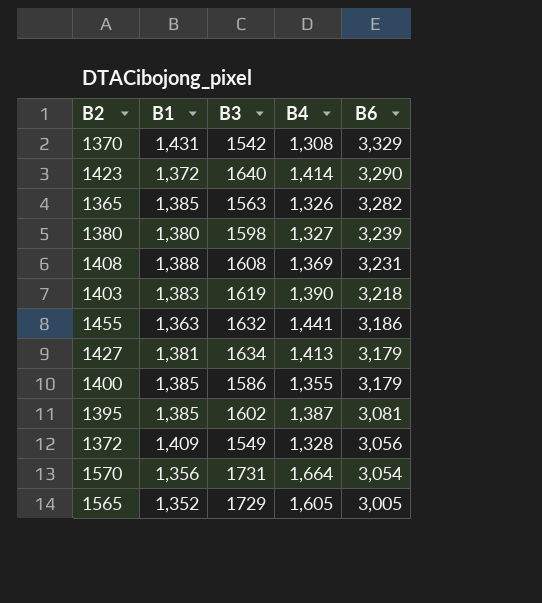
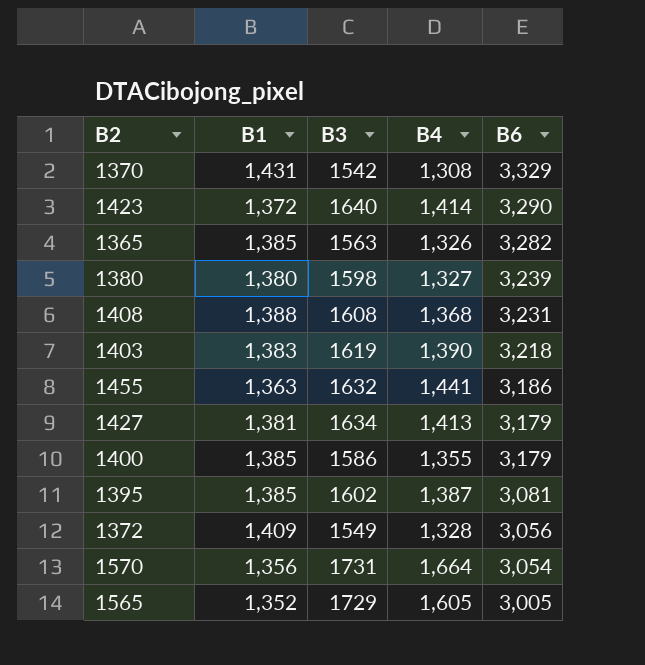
1408 | B4: 1,369 -> 1,368

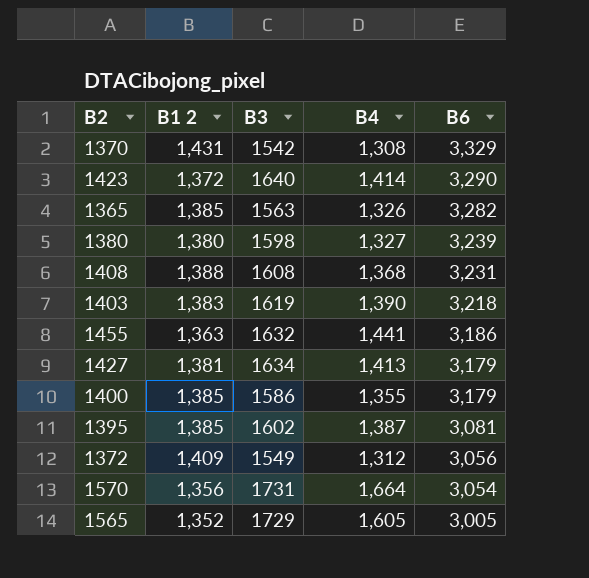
column name: B1 -> B1 2
1372 | B4: 1,328 -> 1,312

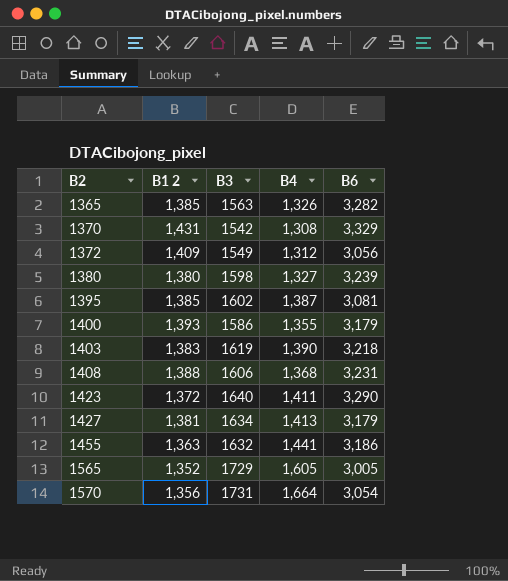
row order: B6 descending -> B2 ascending
1400 | B1 2: 1,385 -> 1,393
1408 | B3: 1608 -> 1606
1423 | B4: 1,414 -> 1,411

